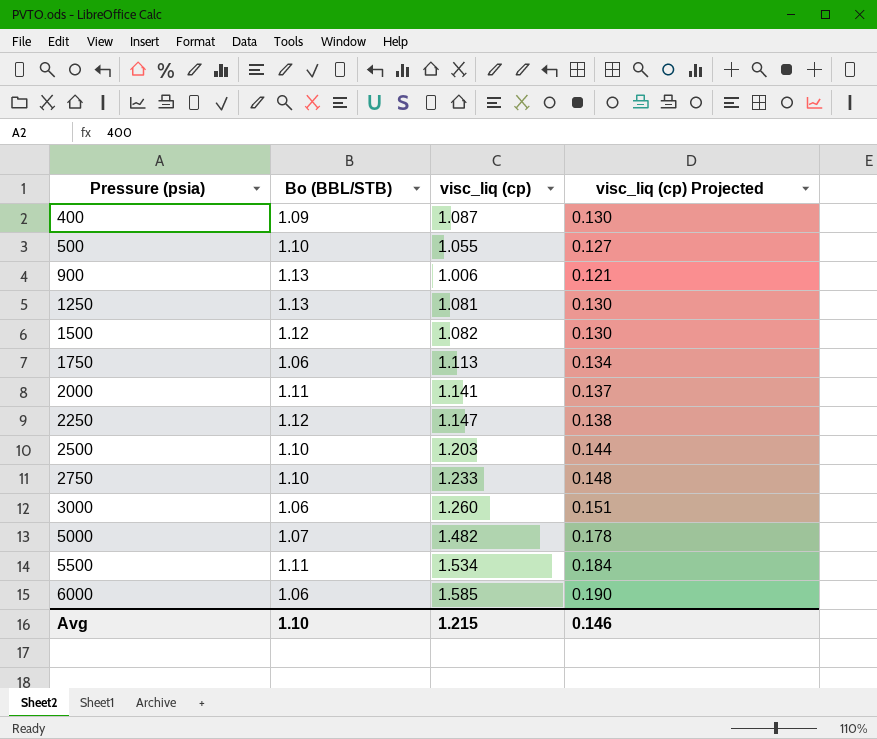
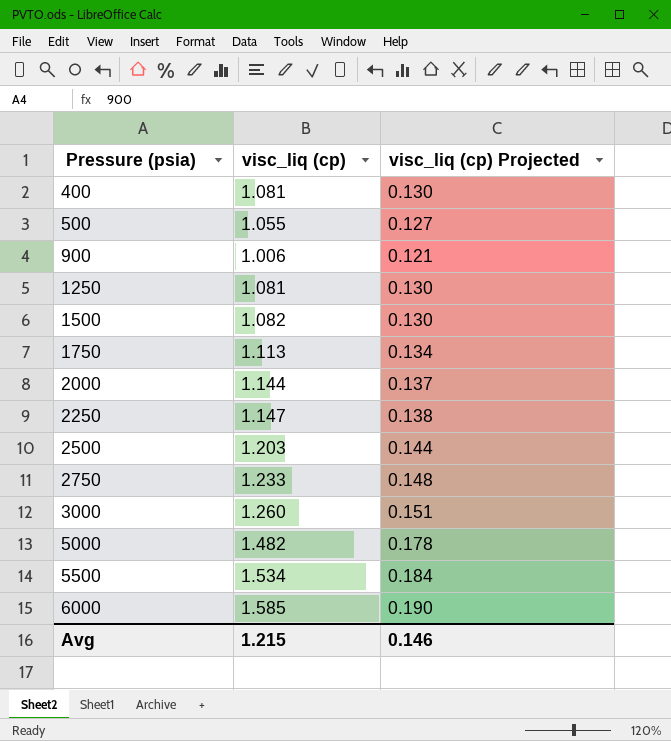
column Bo (BBL/STB) | position: 2 -> none
400 | visc_liq (cp): 1.087 -> 1.081
2000 | visc_liq (cp): 1.141 -> 1.144

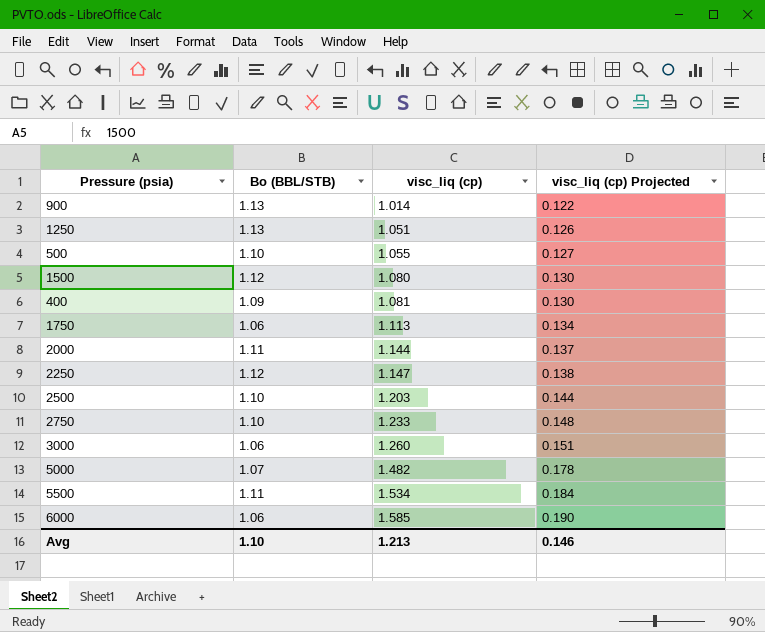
row order: Pressure (psia) ascending -> visc_liq (cp) ascending
column Bo (BBL/STB) | position: none -> 2
900 | visc_liq (cp): 1.006 -> 1.014
900 | visc_liq (cp) Projected: 0.121 -> 0.122
1250 | visc_liq (cp): 1.081 -> 1.051
1250 | visc_liq (cp) Projected: 0.130 -> 0.126
1500 | visc_liq (cp): 1.082 -> 1.080
Avg | visc_liq (cp): 1.215 -> 1.213

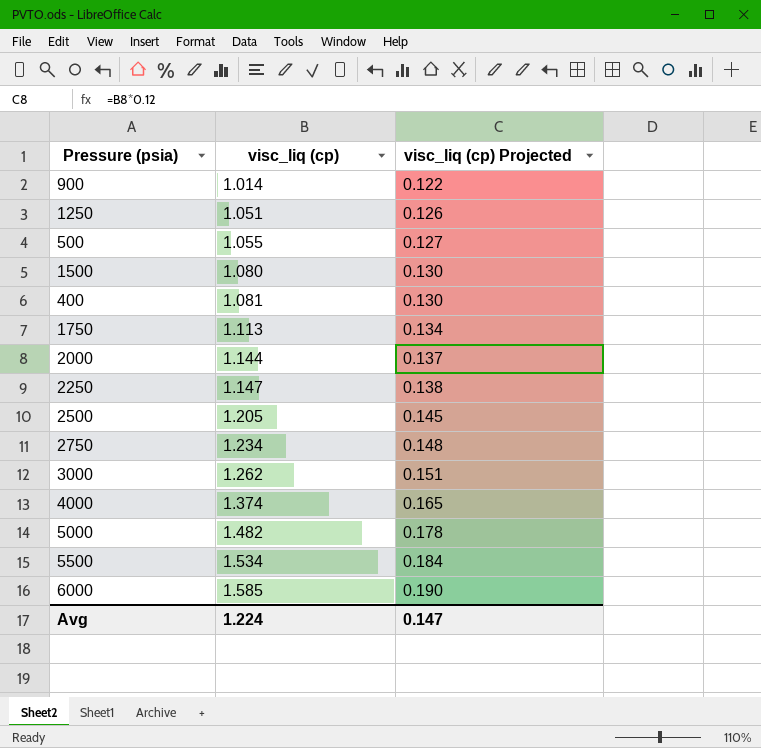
column Bo (BBL/STB) | position: 2 -> none
2500 | visc_liq (cp): 1.203 -> 1.205
2500 | visc_liq (cp) Projected: 0.144 -> 0.145
2750 | visc_liq (cp): 1.233 -> 1.234
3000 | visc_liq (cp): 1.260 -> 1.262
row 4000: none -> 1.374 | 0.165
Avg | visc_liq (cp): 1.213 -> 1.224
Avg | visc_liq (cp) Projected: 0.146 -> 0.147

